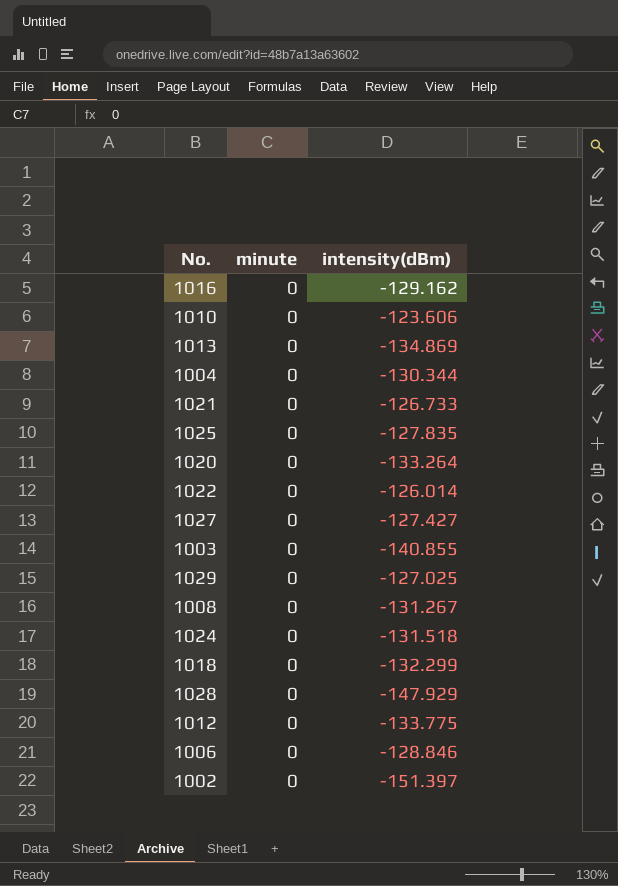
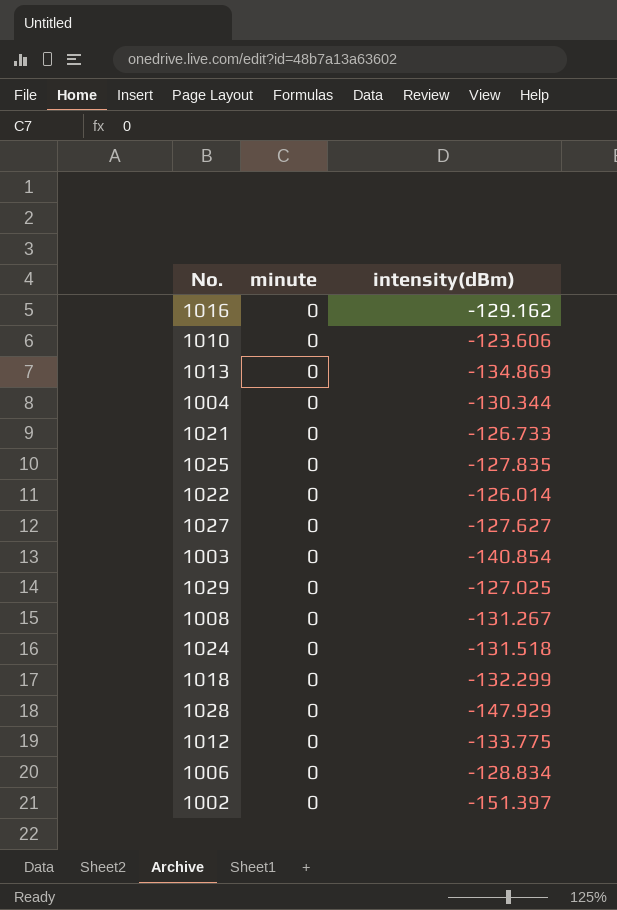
row 1020: 0 | -133.264 -> none
1027 | intensity(dBm): -127.427 -> -127.627
1003 | intensity(dBm): -140.855 -> -140.854
1006 | intensity(dBm): -128.846 -> -128.834

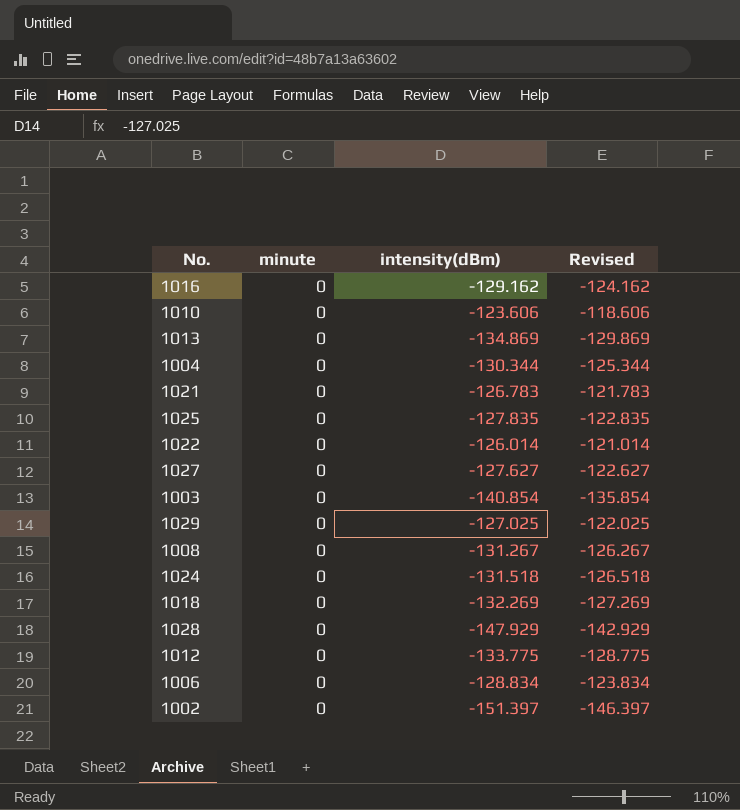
column Revised | formula: none -> [intensity(dBm)] + 5
1021 | intensity(dBm): -126.733 -> -126.783
1018 | intensity(dBm): -132.299 -> -132.269

